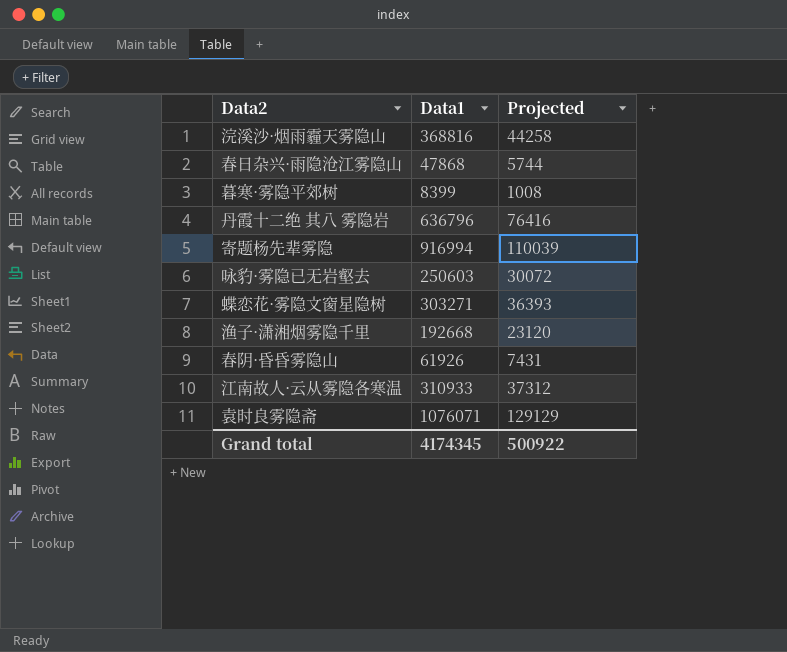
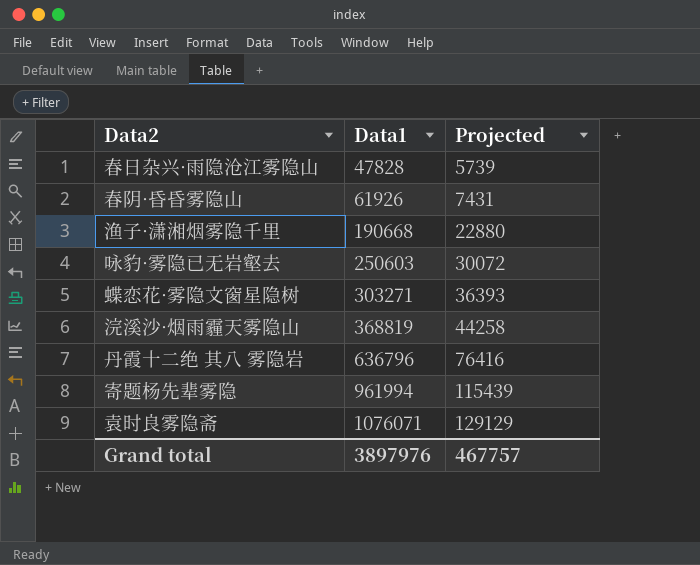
row order: none -> Data1 ascending
row 暮寒·雾隐平郊树: 8399 | 1008 -> none
row 江南故人·云从雾隐各寒温: 310933 | 37312 -> none
春日杂兴·雨隐沧江雾隐山 | Data1: 47868 -> 47828
春日杂兴·雨隐沧江雾隐山 | Projected: 5744 -> 5739
渔子·潇湘烟雾隐千里 | Data1: 192668 -> 190668
渔子·潇湘烟雾隐千里 | Projected: 23120 -> 22880
浣溪沙·烟雨霾天雾隐山 | Data1: 368816 -> 368819
寄题杨先辈雾隐 | Data1: 916994 -> 961994
寄题杨先辈雾隐 | Projected: 110039 -> 115439
Grand total | Data1: 4174345 -> 3897976
Grand total | Projected: 500922 -> 467757

